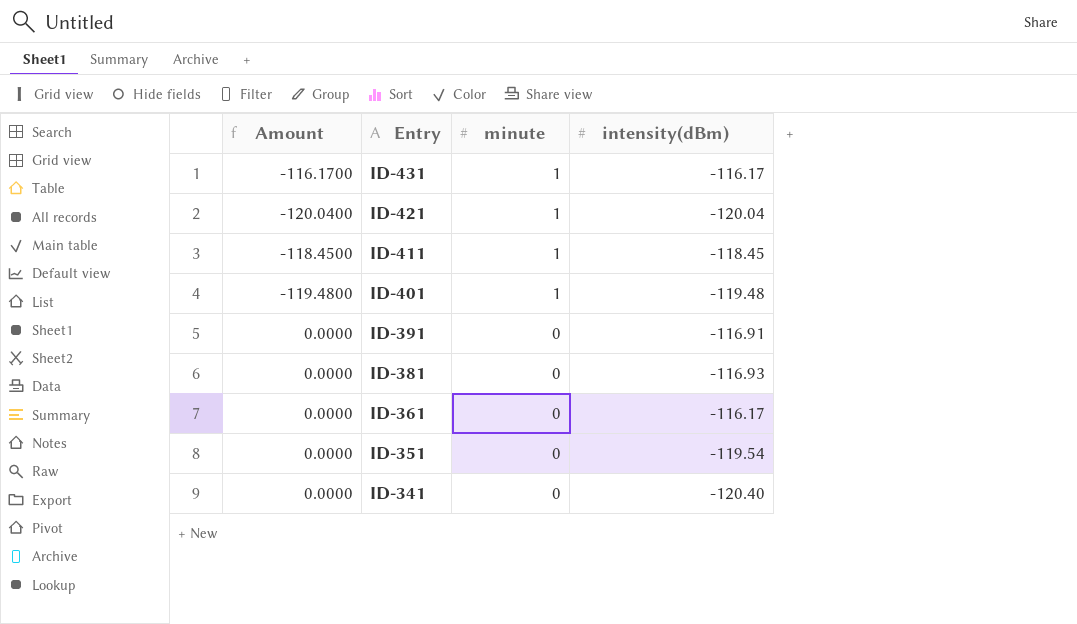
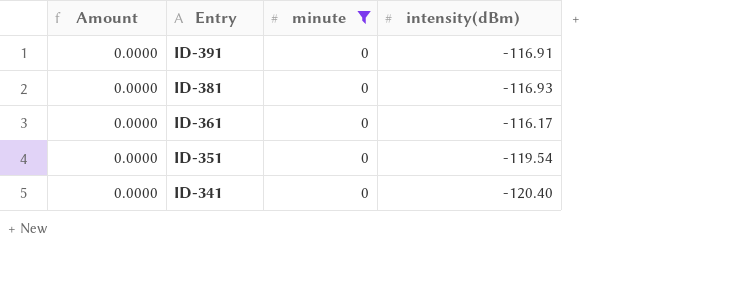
filter: none -> minute = 0

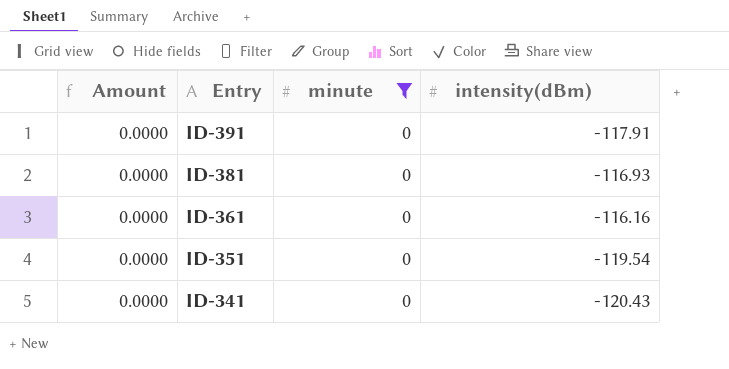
ID-391 | intensity(dBm): -116.91 -> -117.91
ID-361 | intensity(dBm): -116.17 -> -116.16
ID-341 | intensity(dBm): -120.40 -> -120.43

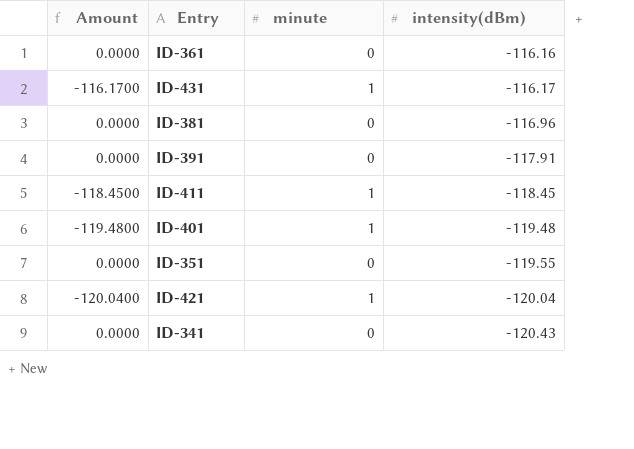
filter: minute = 0 -> none
row order: Entry descending -> intensity(dBm) descending
ID-381 | intensity(dBm): -116.93 -> -116.96
ID-351 | intensity(dBm): -119.54 -> -119.55

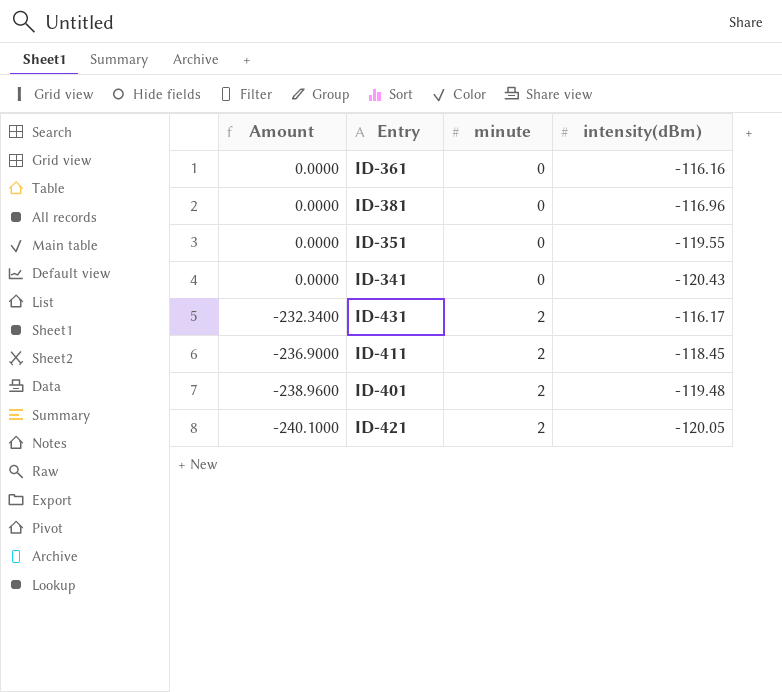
row order: intensity(dBm) descending -> Amount descending
row ID-391: 0.0000 | 0 | -117.91 -> none
ID-431 | Amount: -116.1700 -> -232.3400
ID-431 | minute: 1 -> 2
ID-411 | Amount: -118.4500 -> -236.9000
ID-411 | minute: 1 -> 2
ID-401 | Amount: -119.4800 -> -238.9600
ID-401 | minute: 1 -> 2
ID-421 | Amount: -120.0400 -> -240.1000
ID-421 | minute: 1 -> 2
ID-421 | intensity(dBm): -120.04 -> -120.05

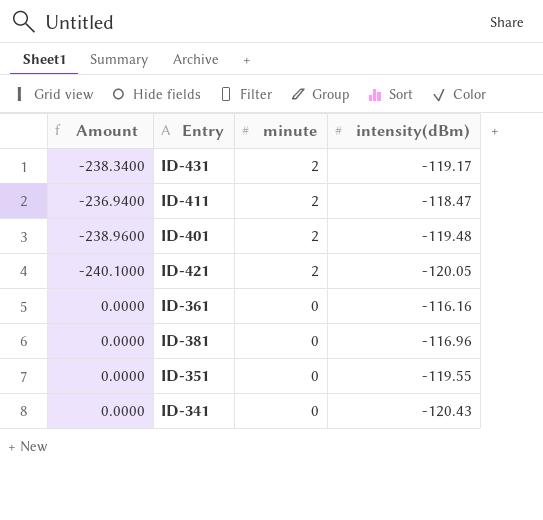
row order: Amount descending -> minute descending
ID-431 | Amount: -232.3400 -> -238.3400
ID-431 | intensity(dBm): -116.17 -> -119.17
ID-411 | Amount: -236.9000 -> -236.9400
ID-411 | intensity(dBm): -118.45 -> -118.47

